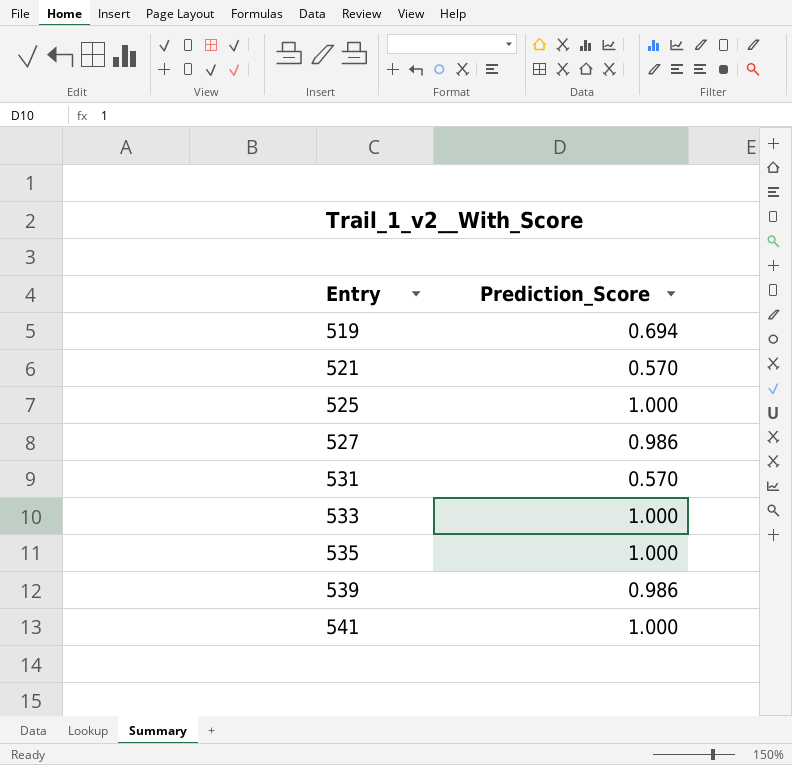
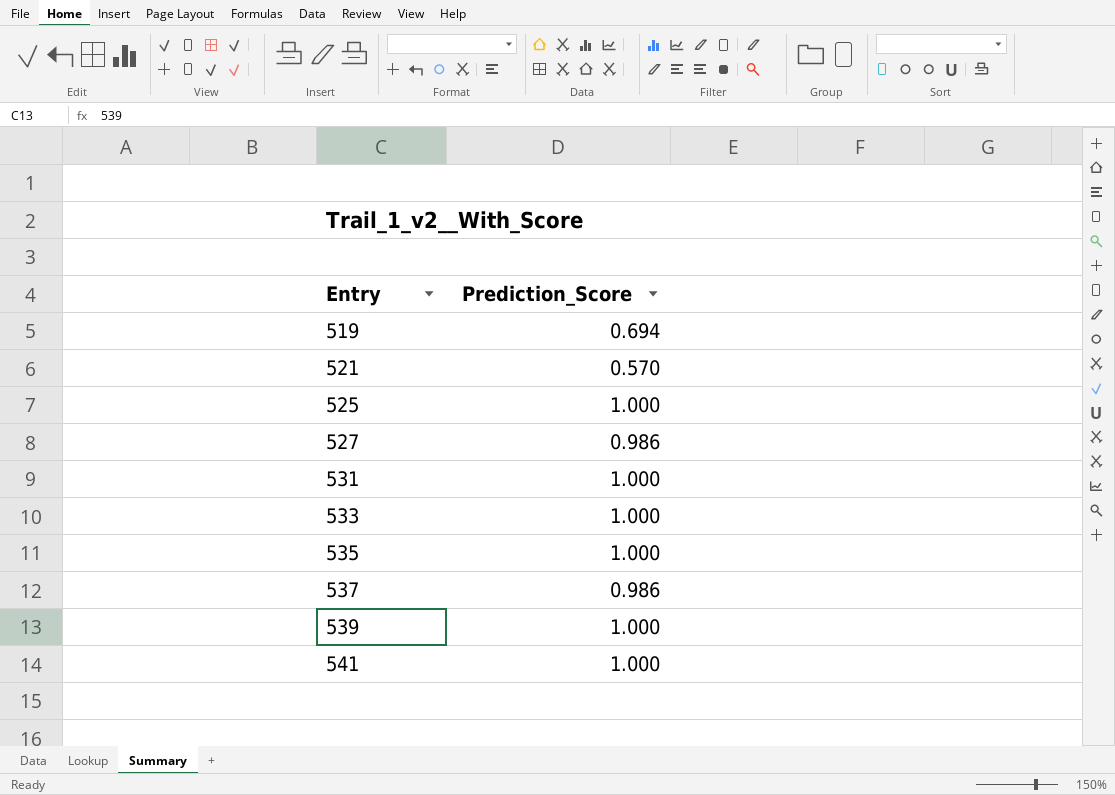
531 | Prediction_Score: 0.570 -> 1.000
row 537: none -> 0.986
539 | Prediction_Score: 0.986 -> 1.000

